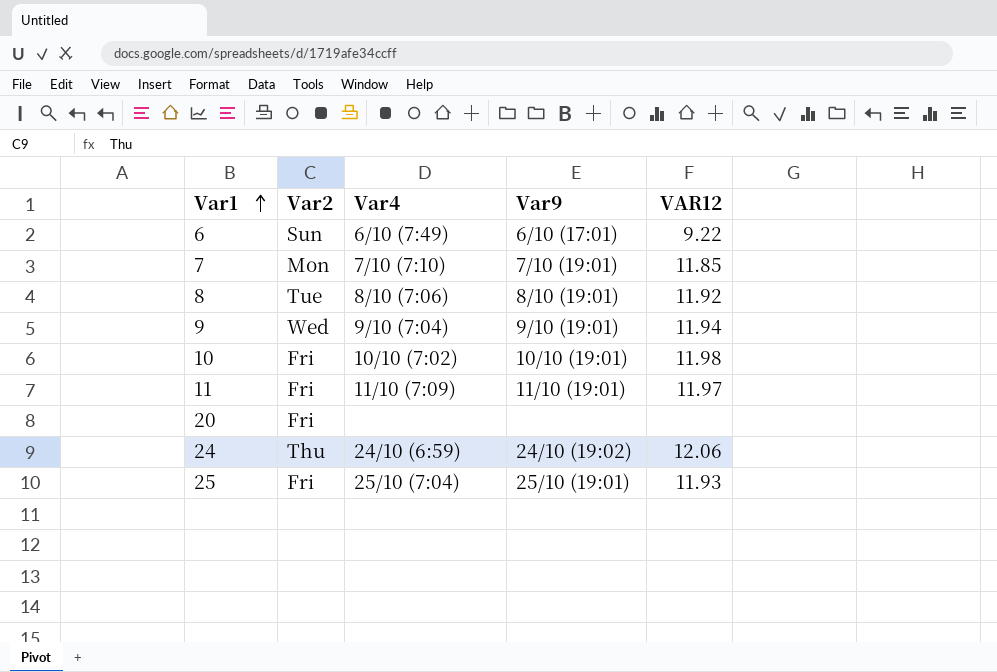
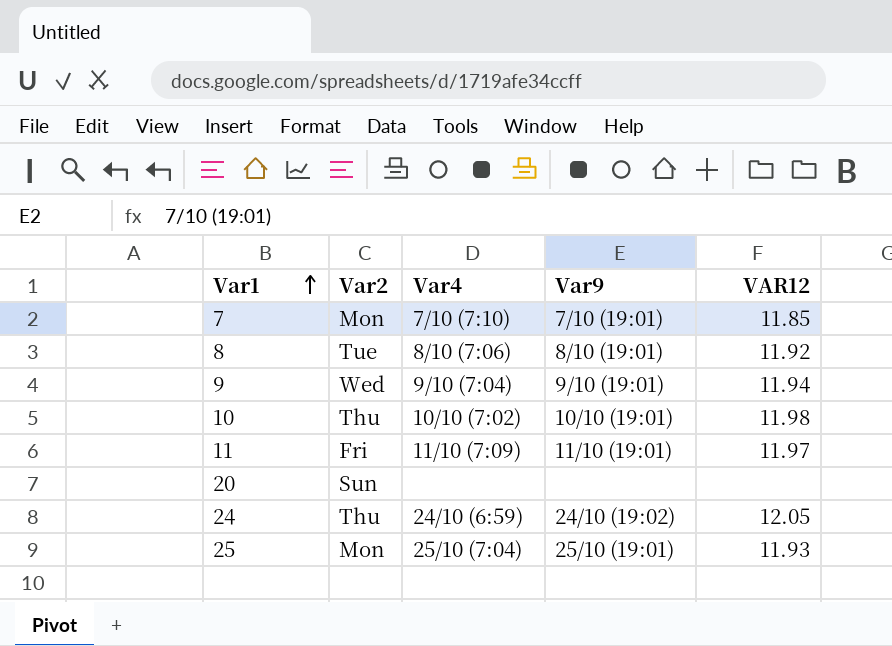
row 6: Sun | 6/10 (7:49) | 6/10 (17:01) | 9.22 -> none
10 | Var2: Fri -> Thu
20 | Var2: Fri -> Sun
24 | VAR12: 12.06 -> 12.05
25 | Var2: Fri -> Mon

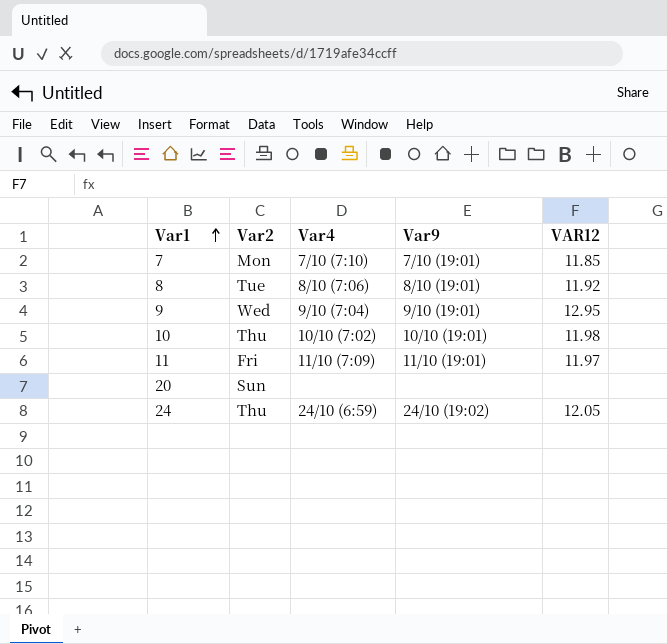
row 25: Mon | 25/10 (7:04) | 25/10 (19:01) | 11.93 -> none
9 | VAR12: 11.94 -> 12.95

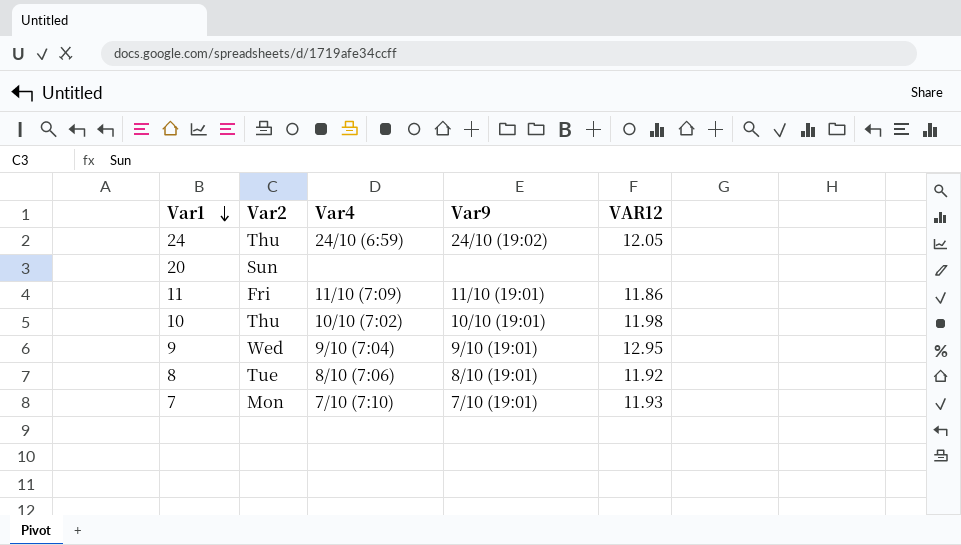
row order: Var1 ascending -> Var1 descending
11 | VAR12: 11.97 -> 11.86
7 | VAR12: 11.85 -> 11.93

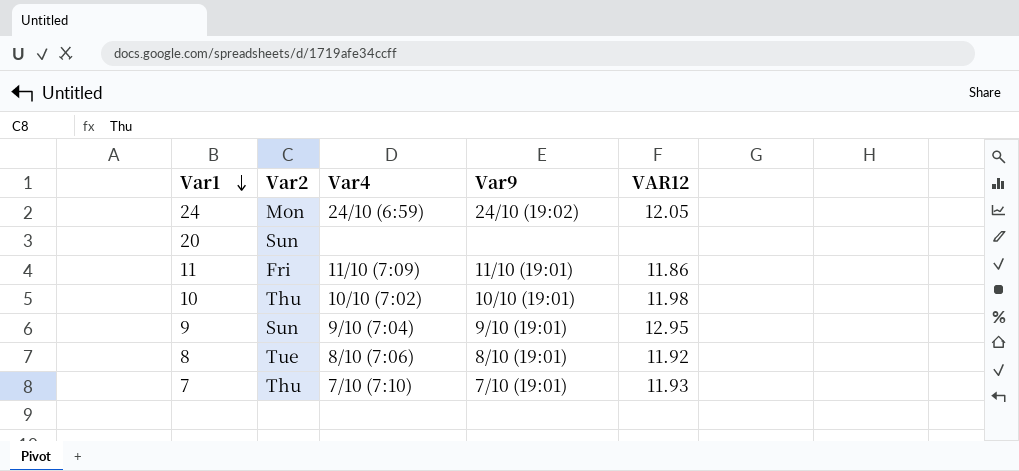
24 | Var2: Thu -> Mon
9 | Var2: Wed -> Sun
7 | Var2: Mon -> Thu

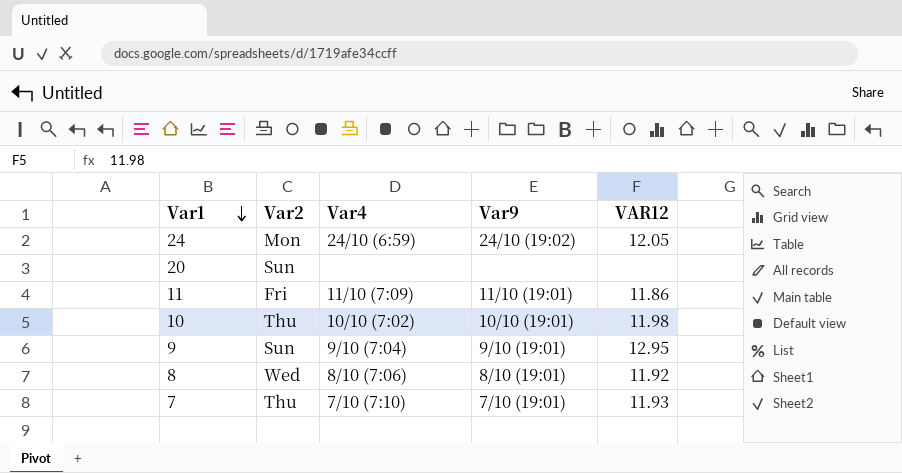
8 | Var2: Tue -> Wed

